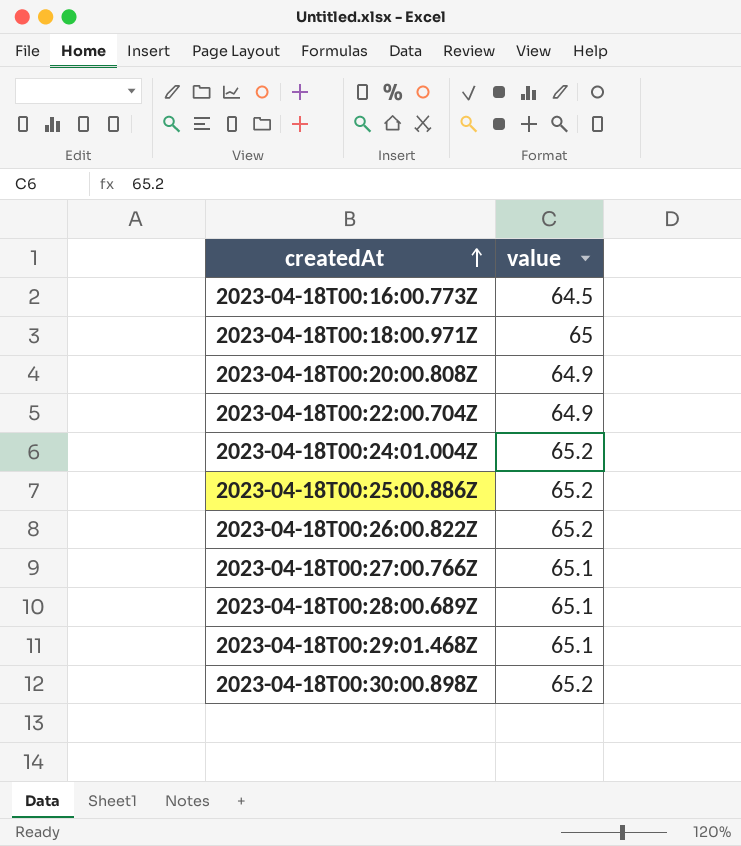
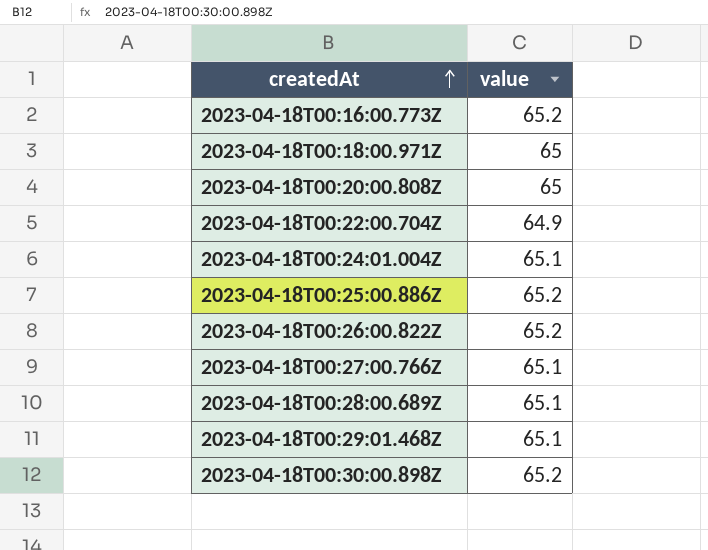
2023-04-18T00:16:00.773Z | value: 64.5 -> 65.2
2023-04-18T00:20:00.808Z | value: 64.9 -> 65
2023-04-18T00:24:01.004Z | value: 65.2 -> 65.1

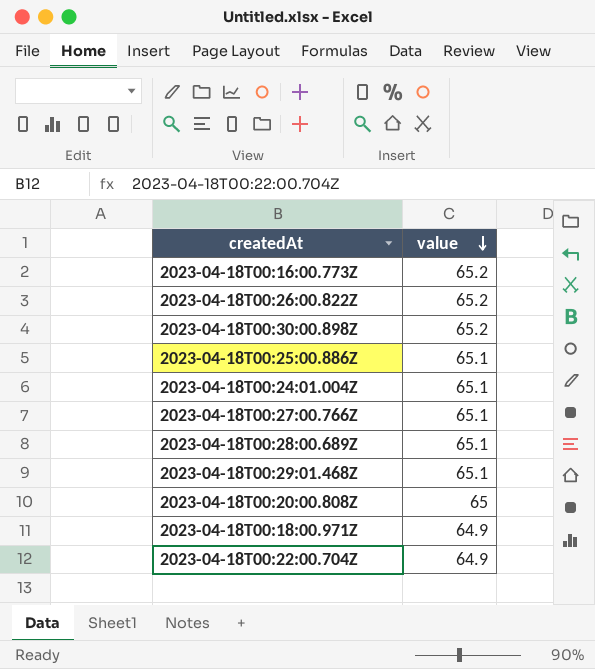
row order: createdAt ascending -> value descending
2023-04-18T00:25:00.886Z | value: 65.2 -> 65.1
2023-04-18T00:18:00.971Z | value: 65 -> 64.9

